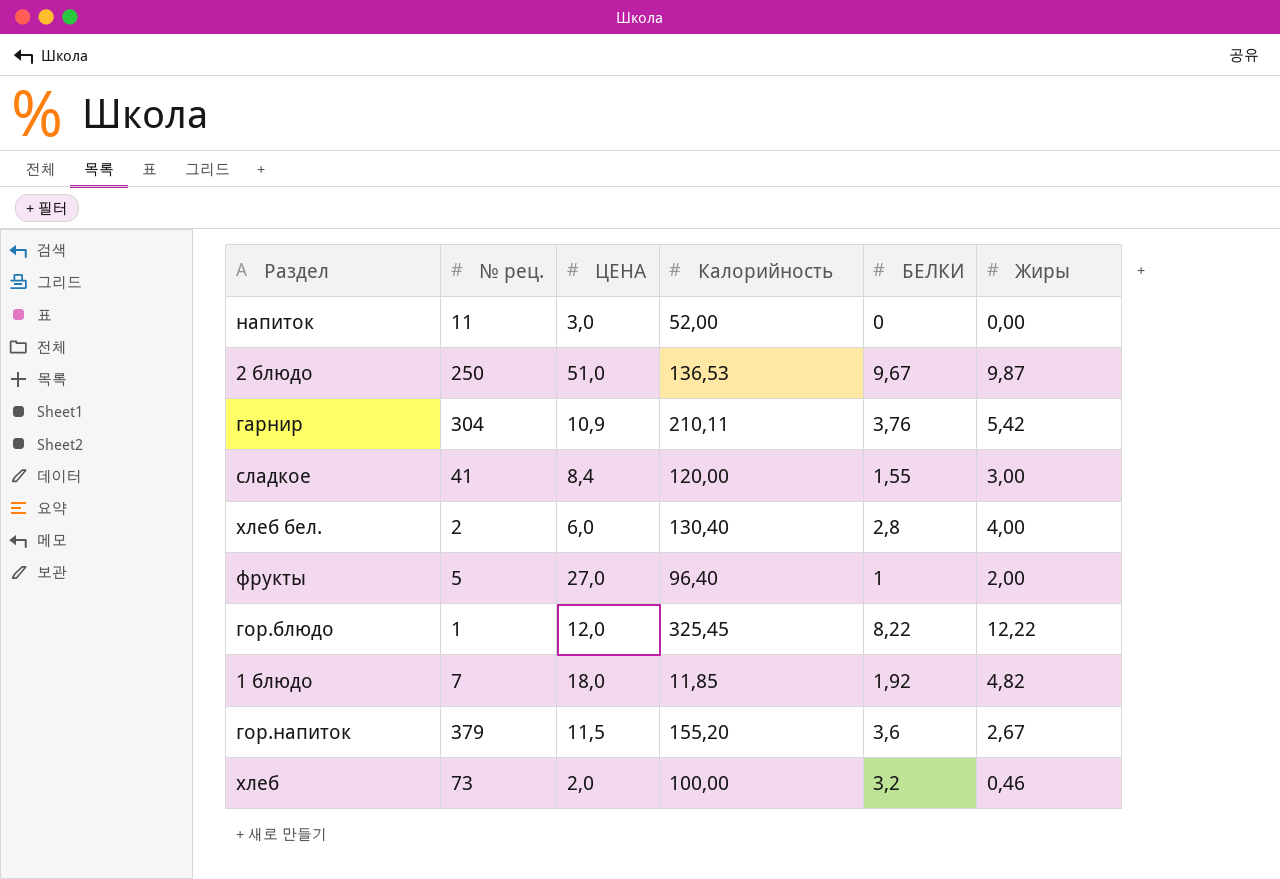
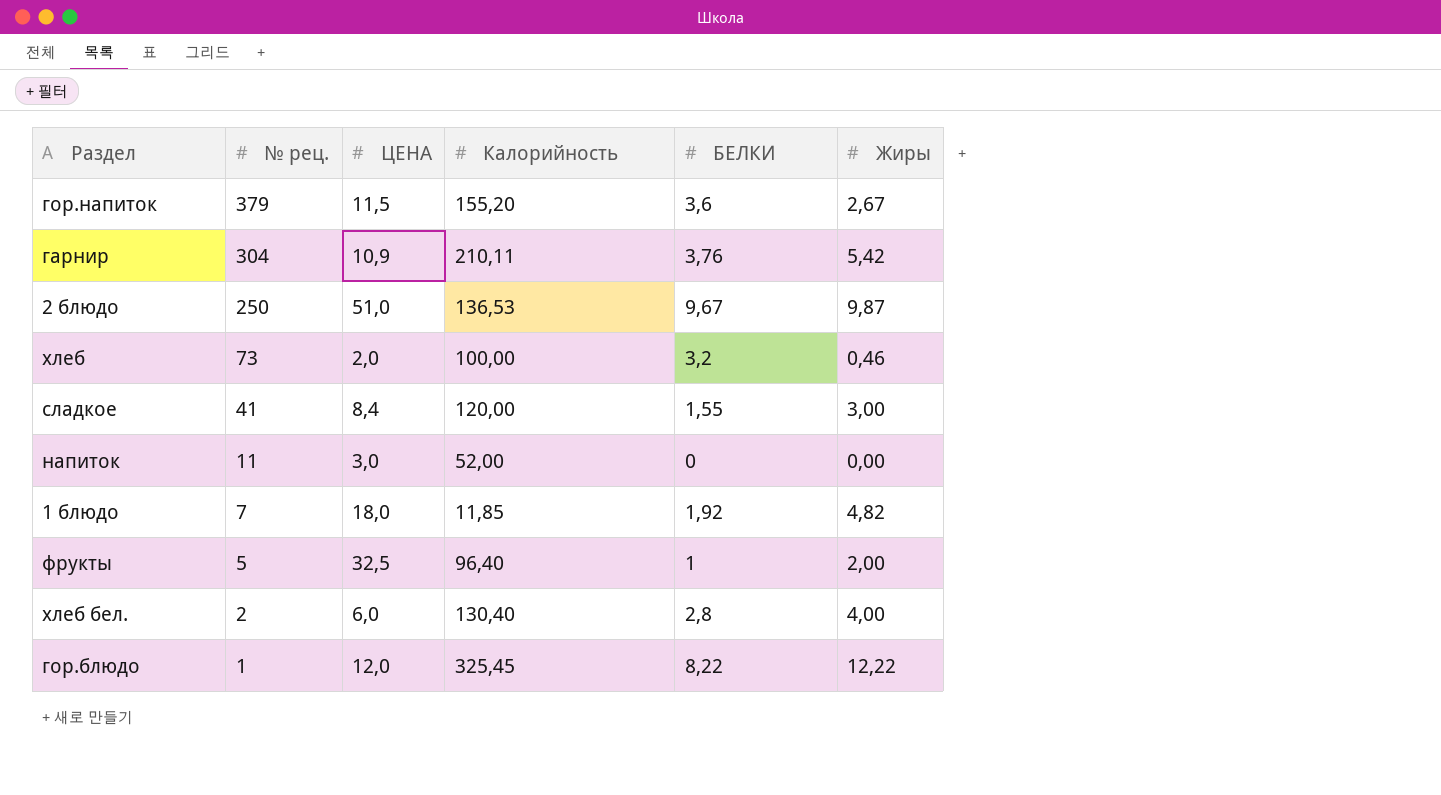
row order: none -> № рец. descending
фрукты | ЦЕНА: 27,0 -> 32,5

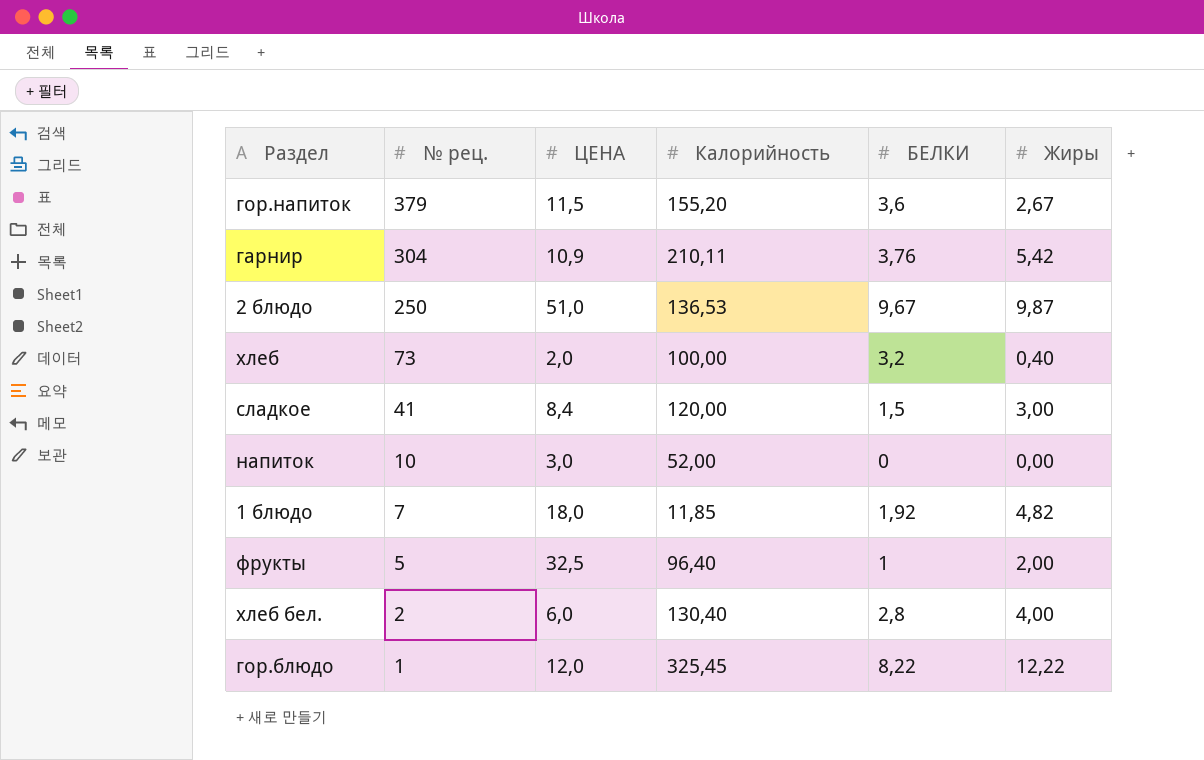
хлеб | Жиры: 0,46 -> 0,40
сладкое | БЕЛКИ: 1,55 -> 1,5
напиток | № рец.: 11 -> 10

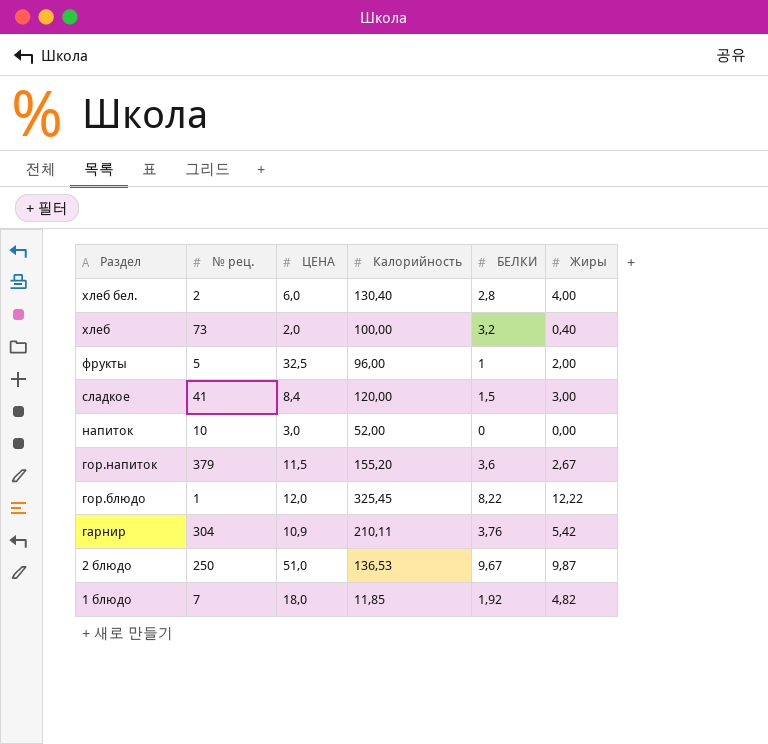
row order: № рец. descending -> Раздел descending
фрукты | Калорийность: 96,40 -> 96,00

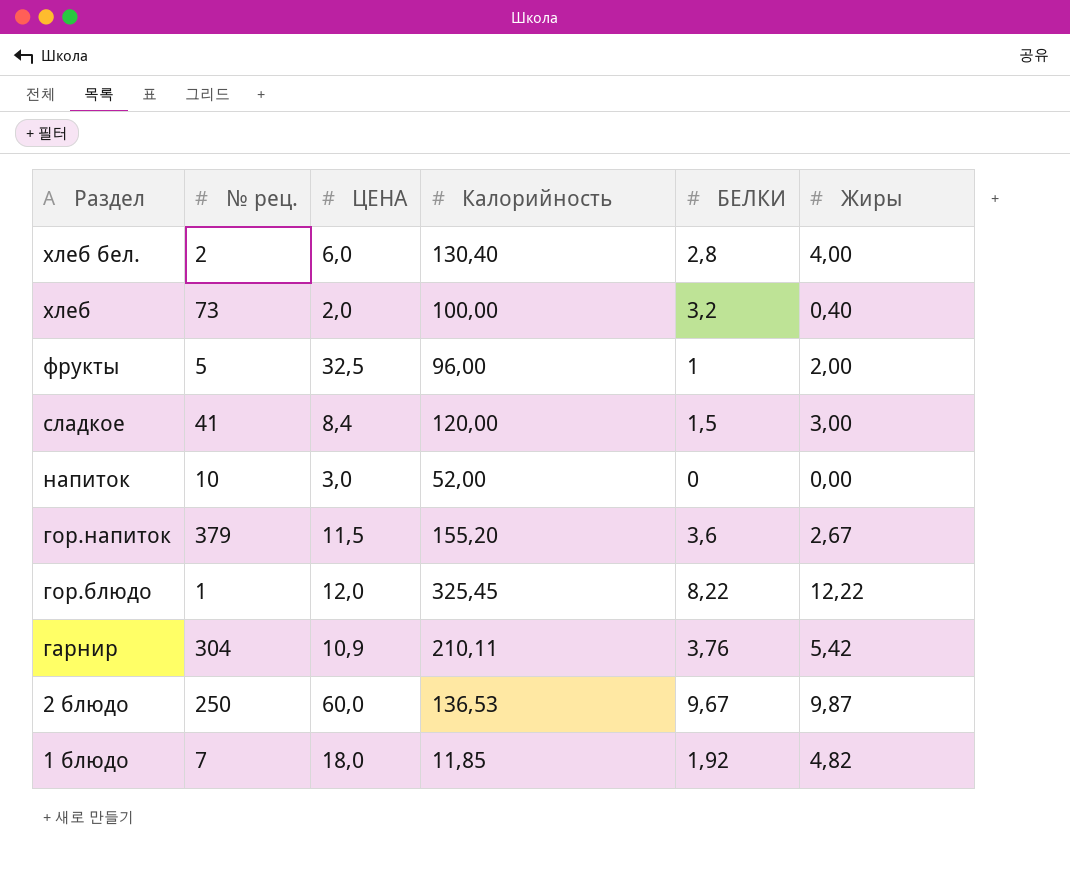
2 блюдо | ЦЕНА: 51,0 -> 60,0

